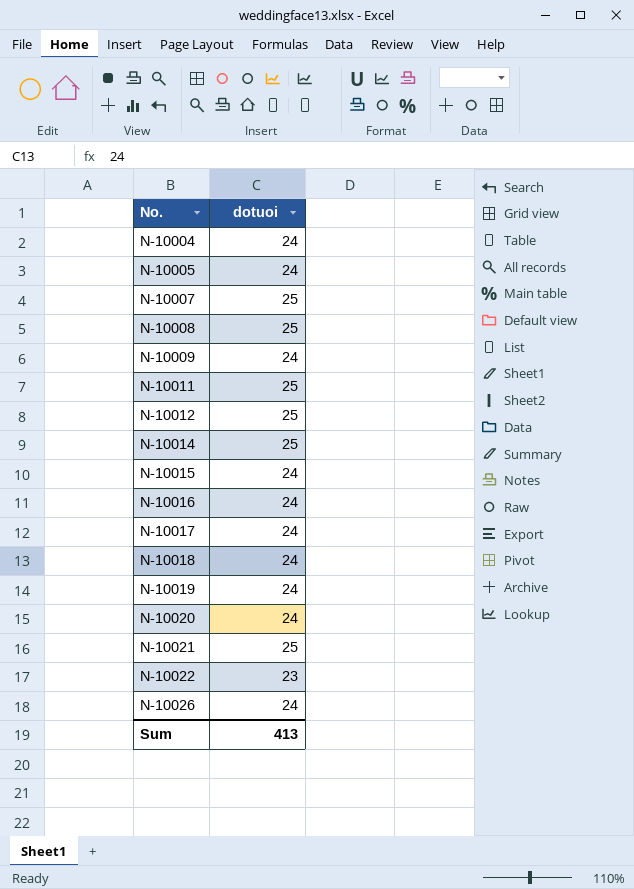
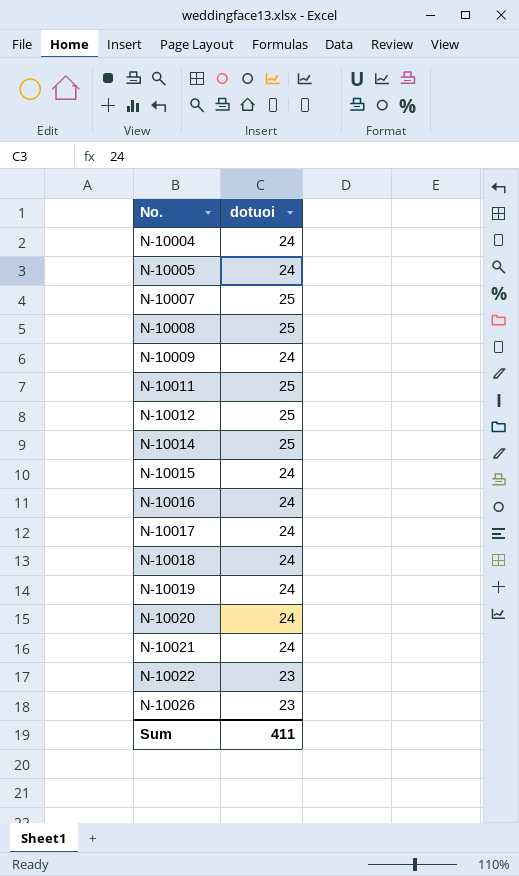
N-10021 | dotuoi: 25 -> 24
N-10026 | dotuoi: 24 -> 23
Sum | dotuoi: 413 -> 411

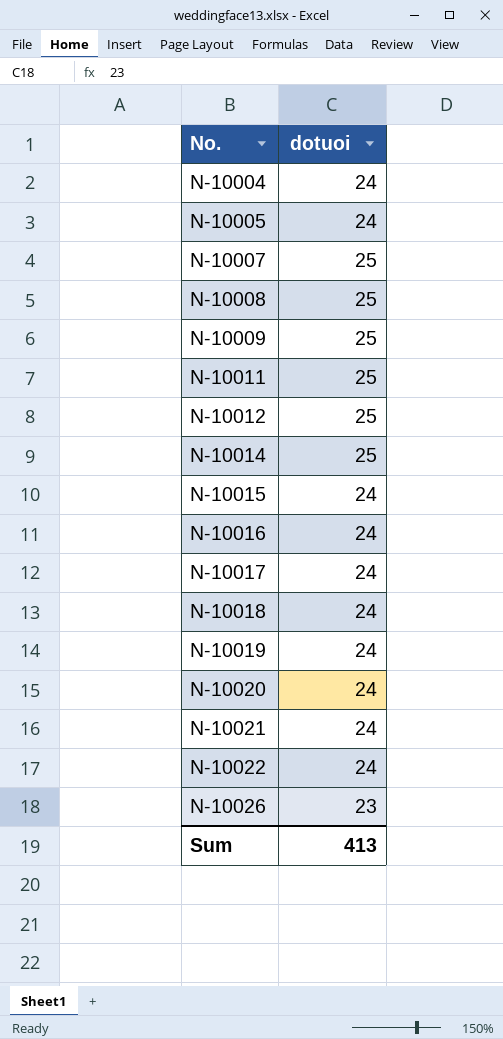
N-10009 | dotuoi: 24 -> 25
N-10022 | dotuoi: 23 -> 24
Sum | dotuoi: 411 -> 413

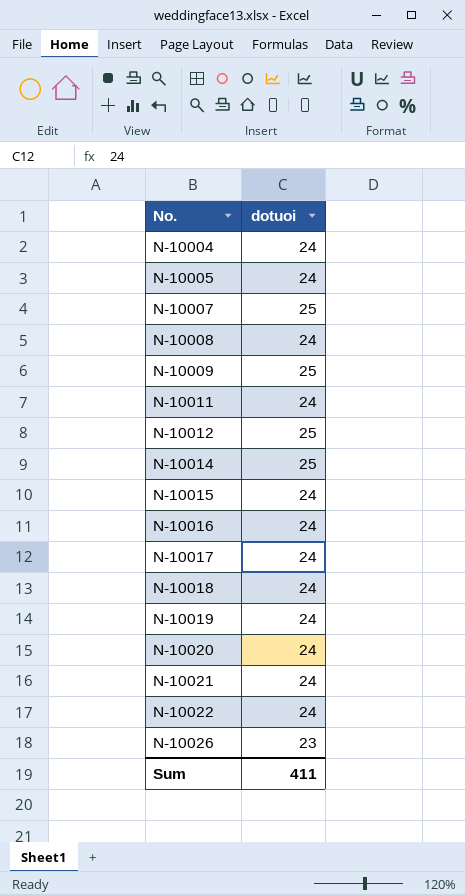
N-10008 | dotuoi: 25 -> 24
N-10011 | dotuoi: 25 -> 24
Sum | dotuoi: 413 -> 411

